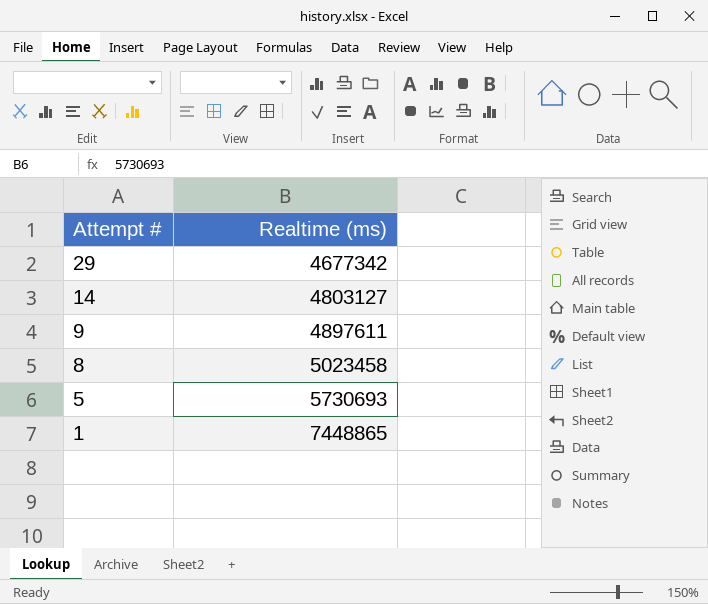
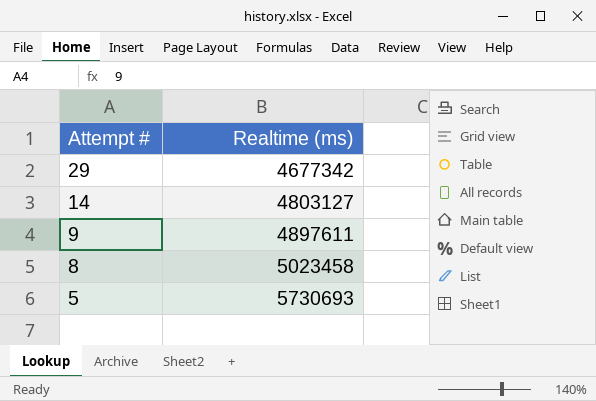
row 1: 7448865 -> none

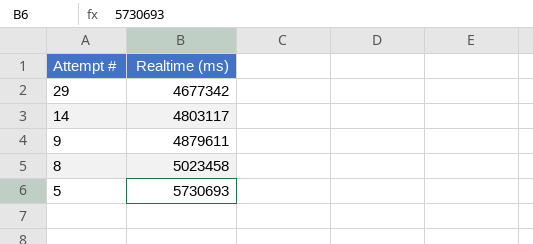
14 | Realtime (ms): 4803127 -> 4803117
9 | Realtime (ms): 4897611 -> 4879611

